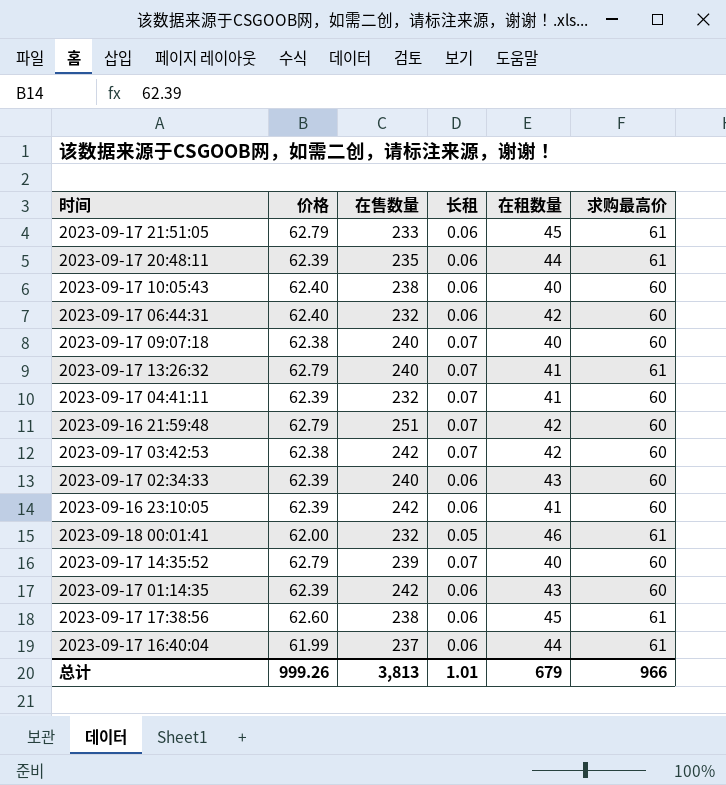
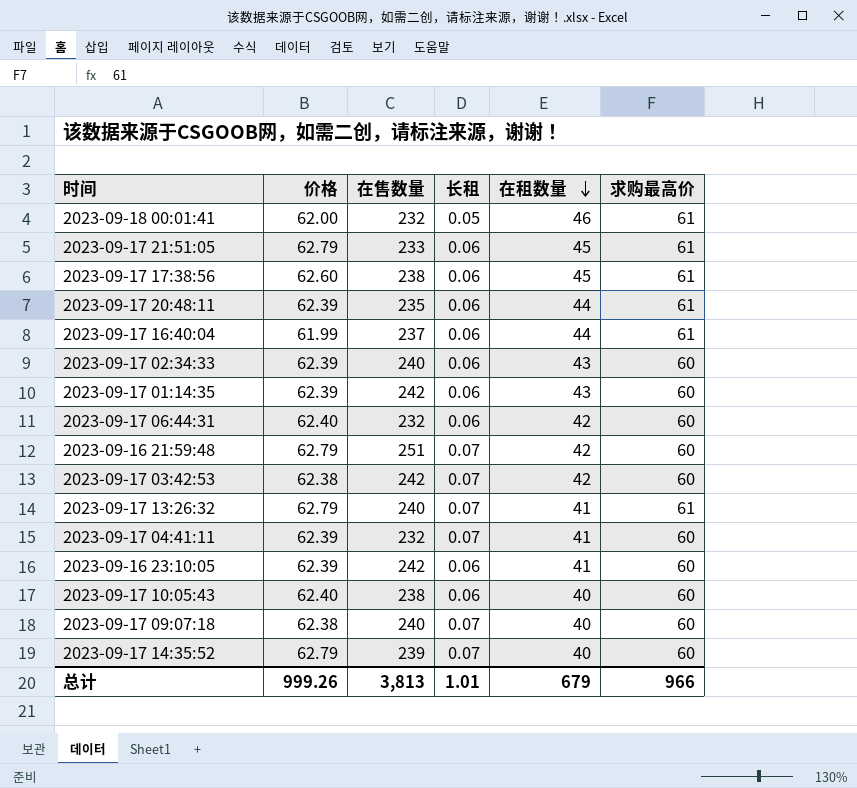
row order: none -> 在租数量 descending

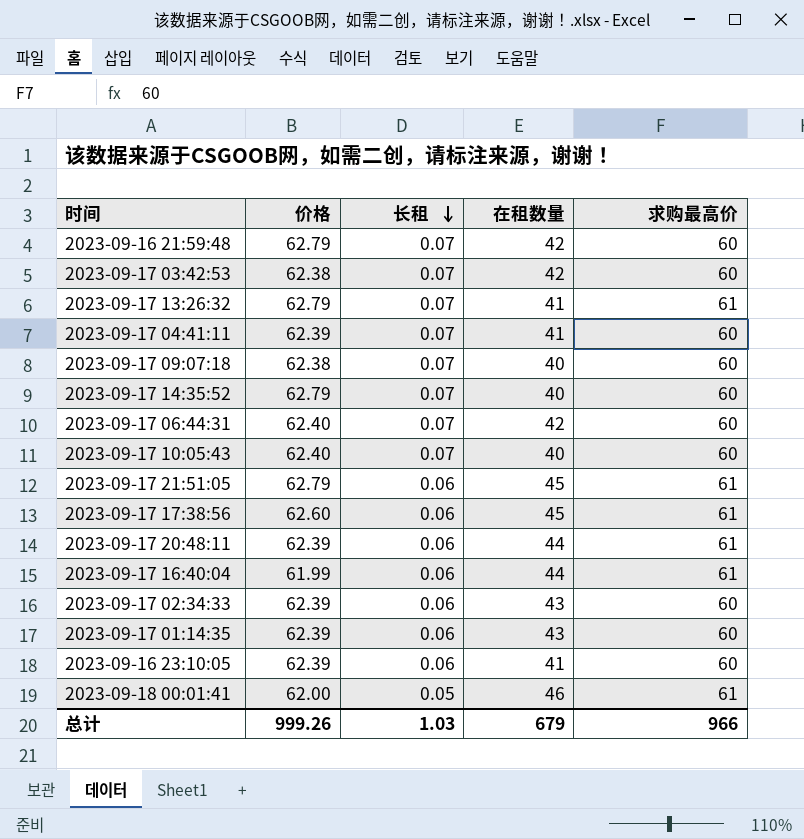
row order: 在租数量 descending -> 长租 descending
column 在售数量 | position: 3 -> none
2023-09-17 06:44:31 | 长租: 0.06 -> 0.07
2023-09-17 10:05:43 | 长租: 0.06 -> 0.07
总计 | 长租: 1.01 -> 1.03

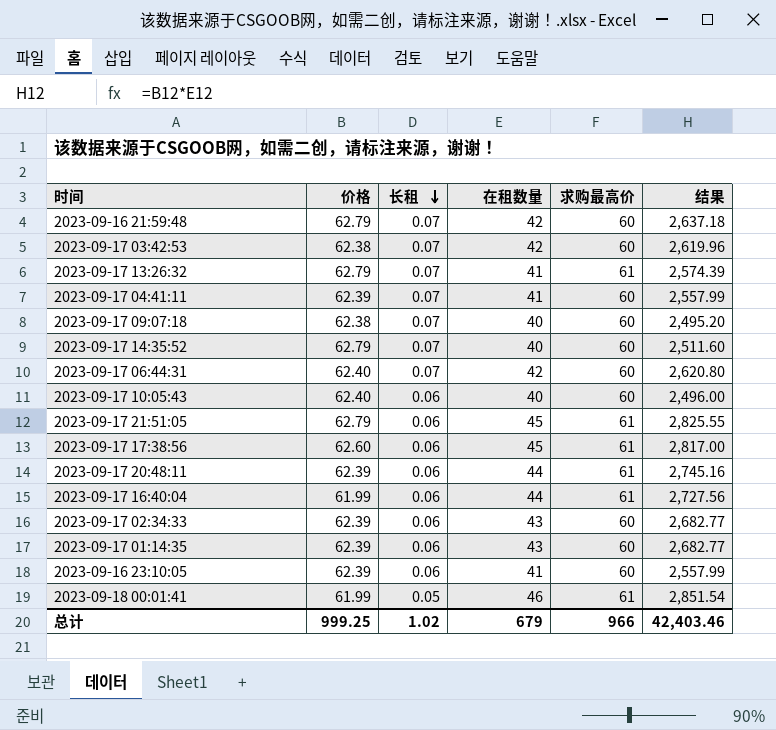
column 结果 | formula: none -> [价格] * [在租数量]
2023-09-17 10:05:43 | 长租: 0.07 -> 0.06
2023-09-18 00:01:41 | 价格: 62.00 -> 61.99
总计 | 价格: 999.26 -> 999.25
总计 | 长租: 1.03 -> 1.02

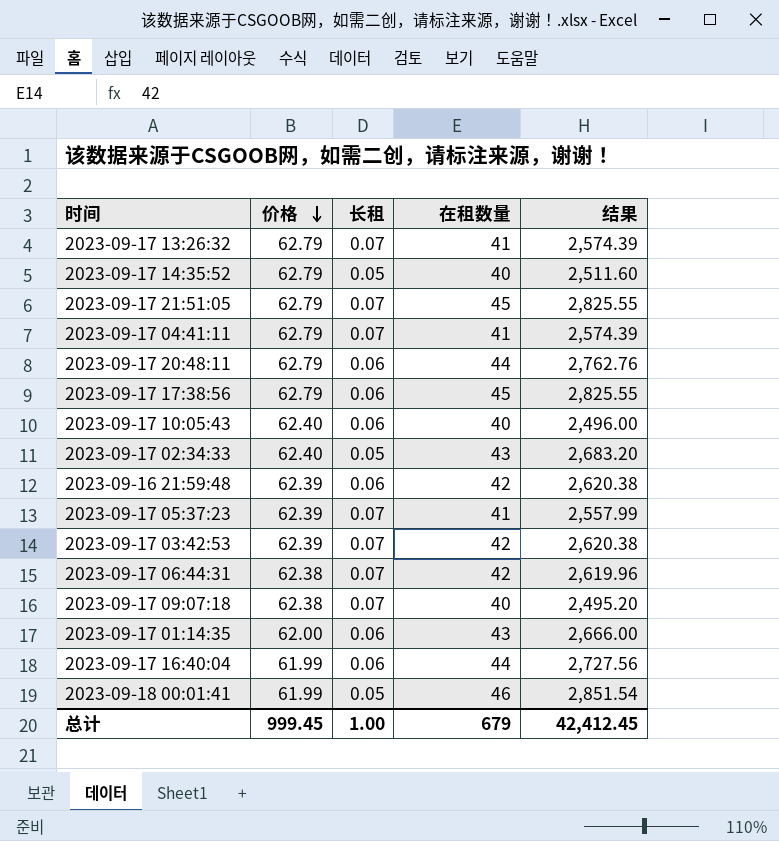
row order: 长租 descending -> 价格 descending
column 求购最高价 | position: 5 -> none
row 2023-09-16 23:10:05: 62.39 | 0.06 | 41 | 60 | 2,557.99 -> none
2023-09-17 14:35:52 | 长租: 0.07 -> 0.05
2023-09-17 21:51:05 | 长租: 0.06 -> 0.07
2023-09-17 04:41:11 | 价格: 62.39 -> 62.79
2023-09-17 04:41:11 | 结果: 2,557.99 -> 2,574.39
2023-09-17 20:48:11 | 价格: 62.39 -> 62.79
2023-09-17 20:48:11 | 结果: 2,745.16 -> 2,762.76
2023-09-17 17:38:56 | 价格: 62.60 -> 62.79
2023-09-17 17:38:56 | 结果: 2,817.00 -> 2,825.55
2023-09-17 02:34:33 | 价格: 62.39 -> 62.40
2023-09-17 02:34:33 | 长租: 0.06 -> 0.05
2023-09-17 02:34:33 | 结果: 2,682.77 -> 2,683.20
2023-09-16 21:59:48 | 价格: 62.79 -> 62.39
2023-09-16 21:59:48 | 长租: 0.07 -> 0.06
2023-09-16 21:59:48 | 结果: 2,637.18 -> 2,620.38
row 2023-09-17 05:37:23: none -> 62.39 | 0.07 | 41 | 2,557.99
2023-09-17 03:42:53 | 价格: 62.38 -> 62.39
2023-09-17 03:42:53 | 结果: 2,619.96 -> 2,620.38
2023-09-17 06:44:31 | 价格: 62.40 -> 62.38
2023-09-17 06:44:31 | 结果: 2,620.80 -> 2,619.96
2023-09-17 01:14:35 | 价格: 62.39 -> 62.00
2023-09-17 01:14:35 | 结果: 2,682.77 -> 2,666.00
总计 | 价格: 999.25 -> 999.45
总计 | 长租: 1.02 -> 1.00
总计 | 结果: 42,403.46 -> 42,412.45

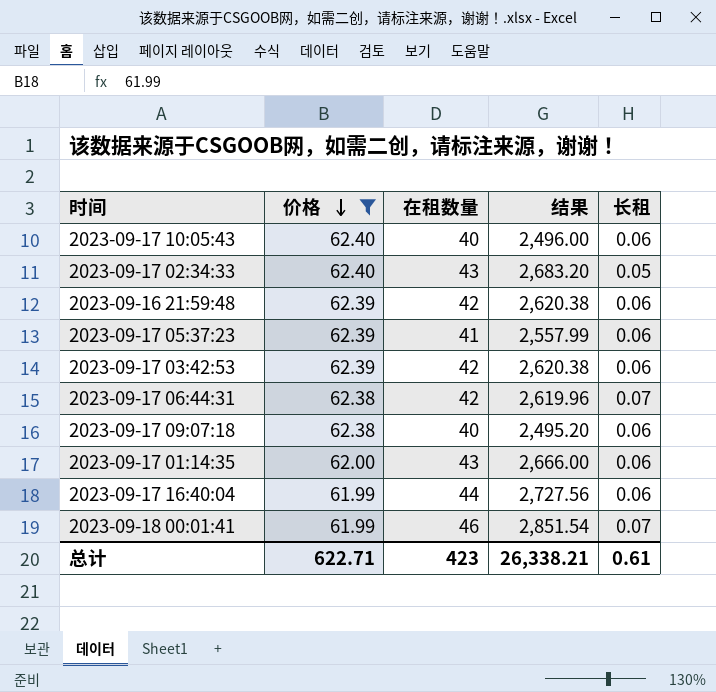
filter: none -> 价格 != 62.79
column 长租 | position: 3 -> 5
2023-09-17 05:37:23 | 长租: 0.07 -> 0.06
2023-09-17 03:42:53 | 长租: 0.07 -> 0.06
2023-09-17 09:07:18 | 长租: 0.07 -> 0.06
2023-09-18 00:01:41 | 长租: 0.05 -> 0.07
总计 | 价格: 999.45 -> 622.71
总计 | 在租数量: 679 -> 423
总计 | 结果: 42,412.45 -> 26,338.21
总计 | 长租: 1.00 -> 0.61

